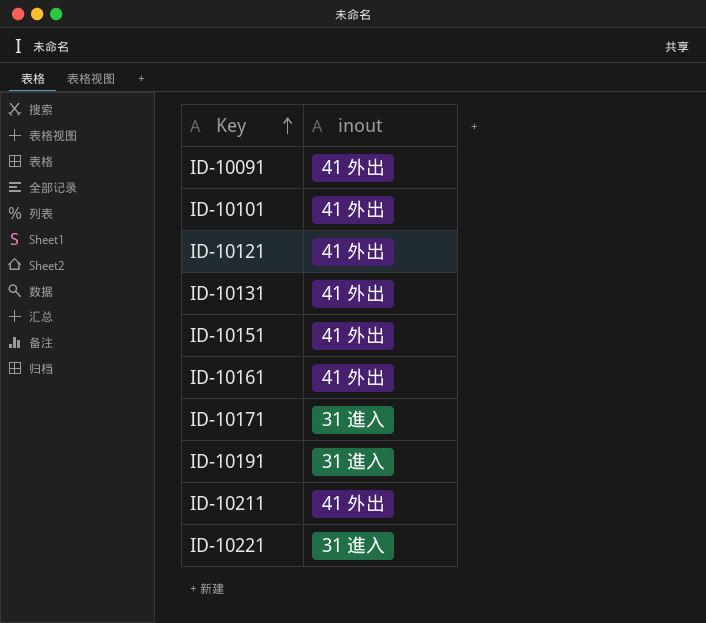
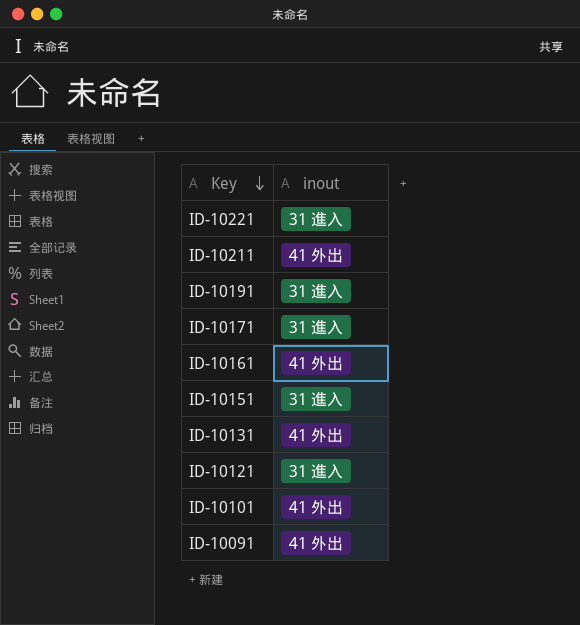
row order: Key ascending -> Key descending
ID-10151 | inout: 41 外出 -> 31 進入
ID-10121 | inout: 41 外出 -> 31 進入

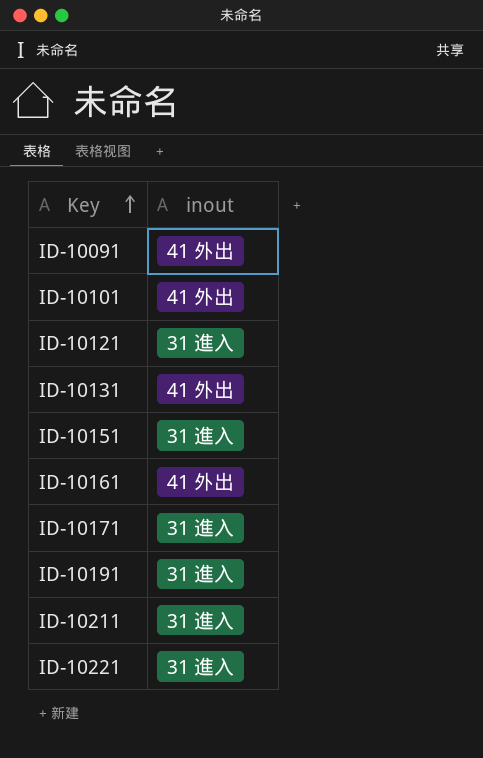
row order: Key descending -> Key ascending
ID-10211 | inout: 41 外出 -> 31 進入

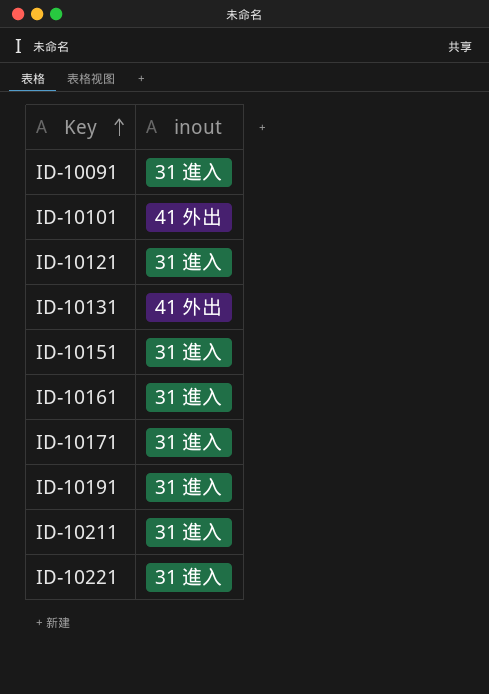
ID-10091 | inout: 41 外出 -> 31 進入
ID-10161 | inout: 41 外出 -> 31 進入

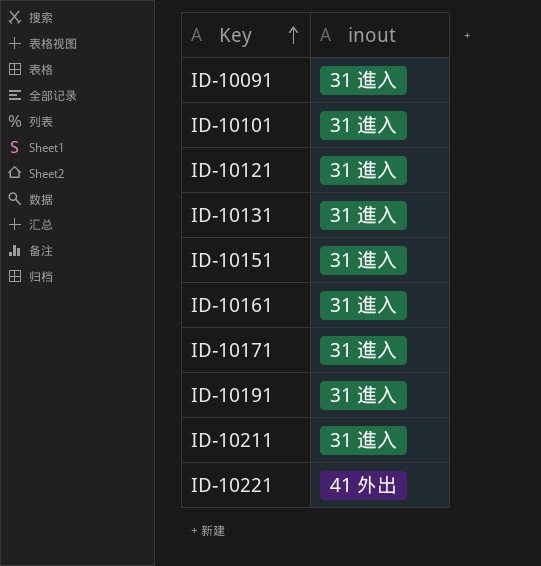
ID-10101 | inout: 41 外出 -> 31 進入
ID-10131 | inout: 41 外出 -> 31 進入
ID-10221 | inout: 31 進入 -> 41 外出

